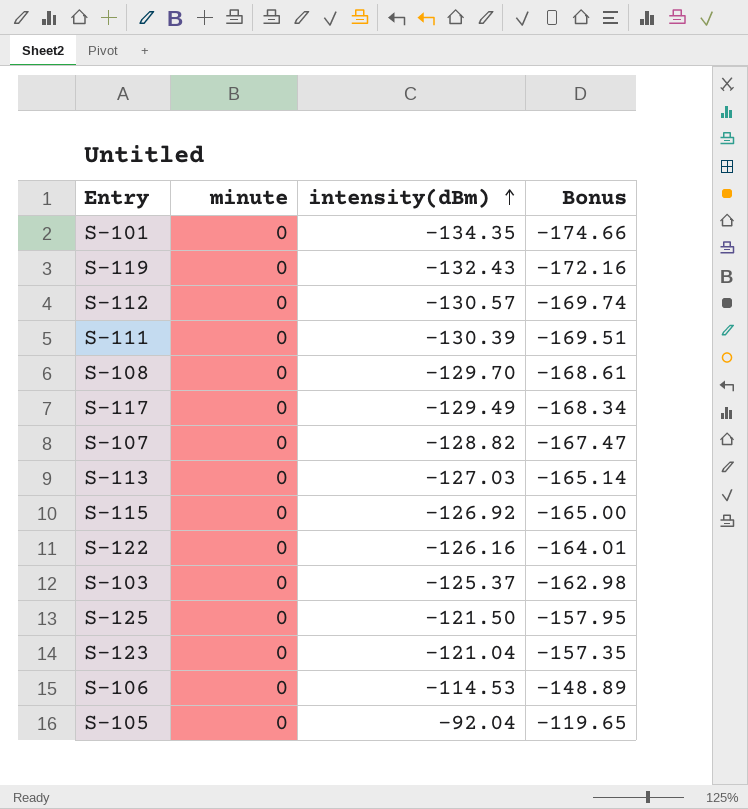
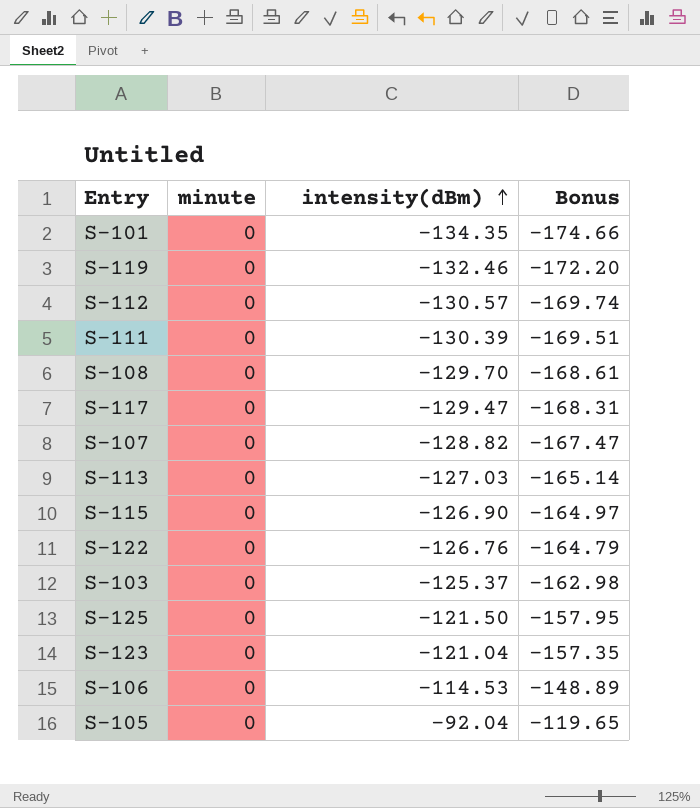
S-119 | intensity(dBm): -132.43 -> -132.46
S-119 | Bonus: -172.16 -> -172.20
S-117 | intensity(dBm): -129.49 -> -129.47
S-117 | Bonus: -168.34 -> -168.31
S-115 | intensity(dBm): -126.92 -> -126.90
S-115 | Bonus: -165.00 -> -164.97
S-122 | intensity(dBm): -126.16 -> -126.76
S-122 | Bonus: -164.01 -> -164.79

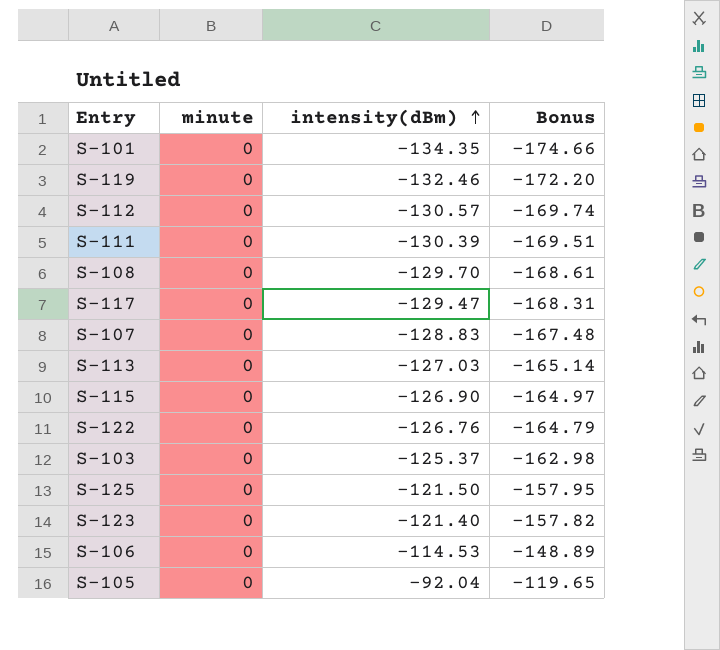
S-107 | intensity(dBm): -128.82 -> -128.83
S-107 | Bonus: -167.47 -> -167.48
S-123 | intensity(dBm): -121.04 -> -121.40
S-123 | Bonus: -157.35 -> -157.82

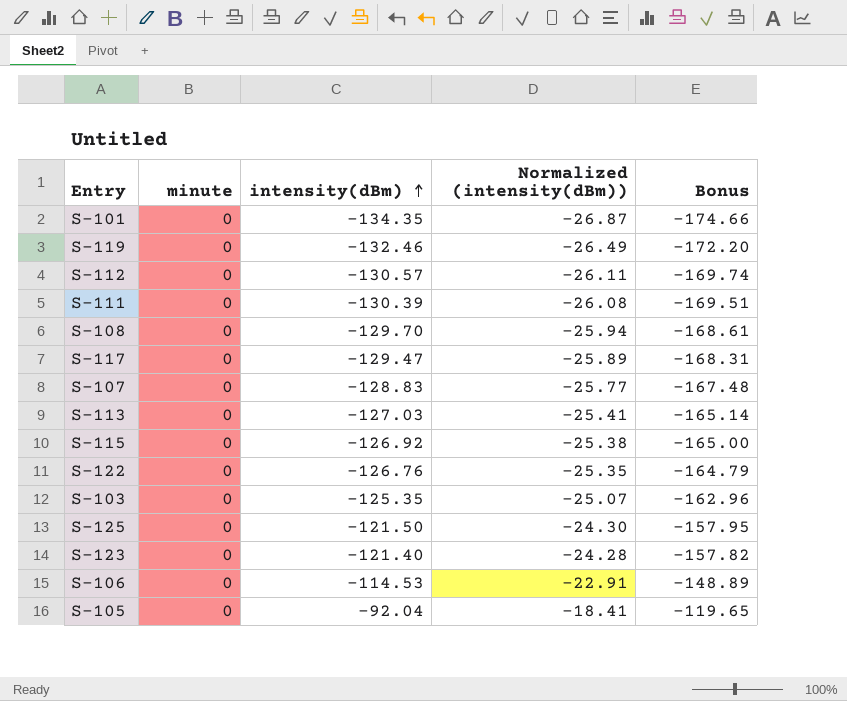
column Normalized (intensity(dBm)) | formula: none -> [intensity(dBm)] * 0.2
S-115 | intensity(dBm): -126.90 -> -126.92
S-115 | Bonus: -164.97 -> -165.00
S-103 | intensity(dBm): -125.37 -> -125.35
S-103 | Bonus: -162.98 -> -162.96

